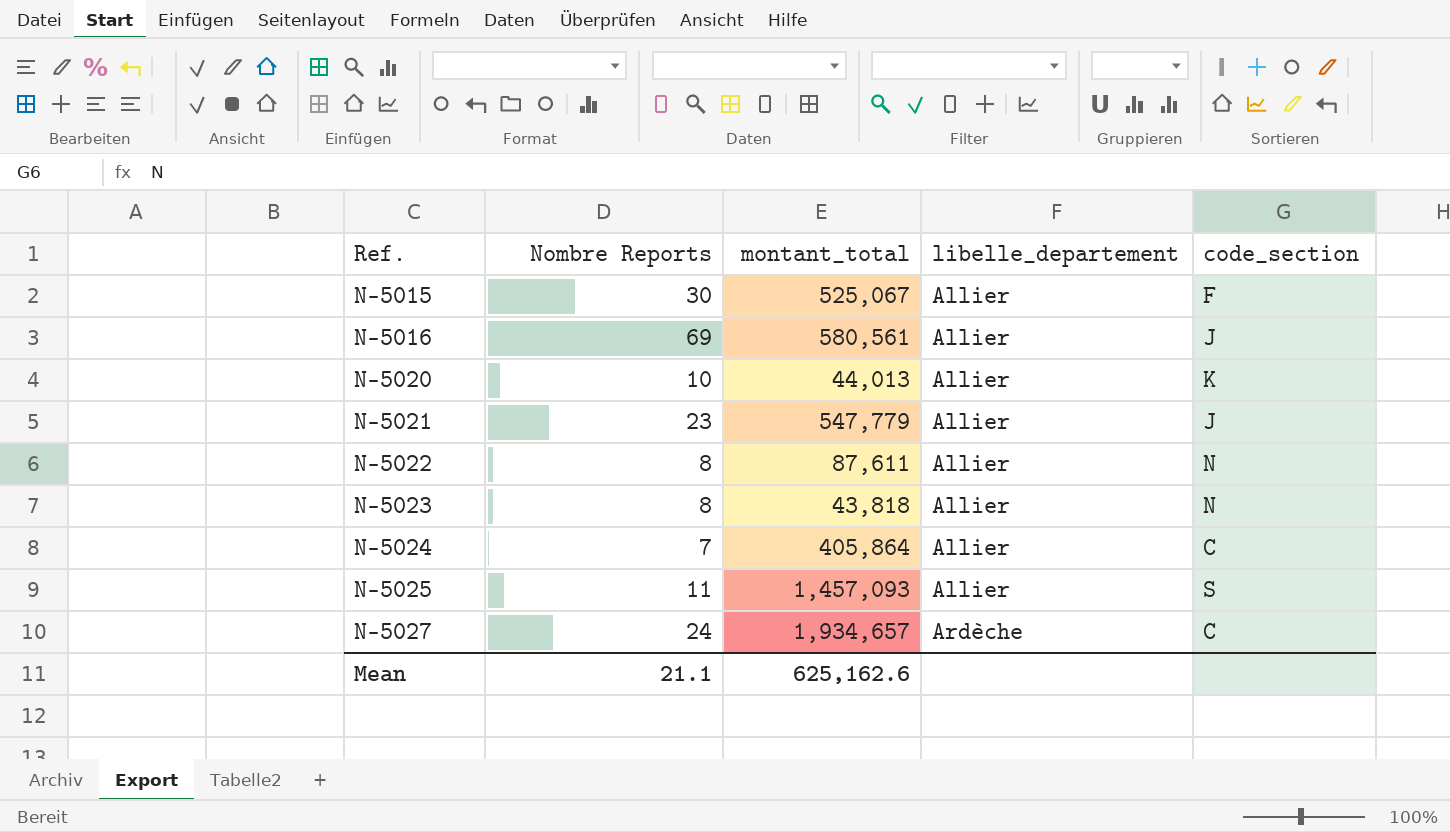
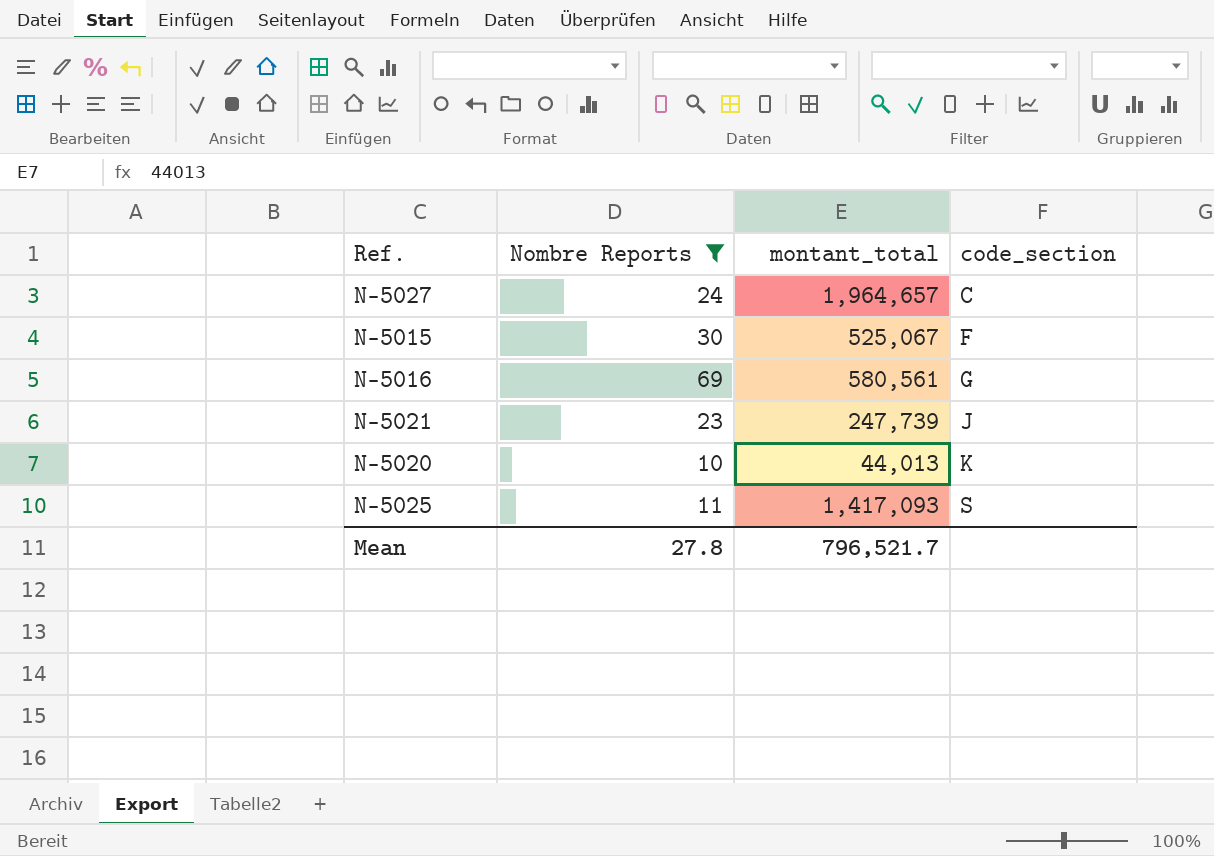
filter: none -> Nombre Reports >= 10
row order: Ref. ascending -> code_section ascending
column libelle_departement | position: 4 -> none
N-5027 | montant_total: 1,934,657 -> 1,964,657
N-5016 | code_section: J -> G
N-5021 | montant_total: 547,779 -> 247,739
N-5025 | montant_total: 1,457,093 -> 1,417,093
Mean | Nombre Reports: 21.1 -> 27.8
Mean | montant_total: 625,162.6 -> 796,521.7

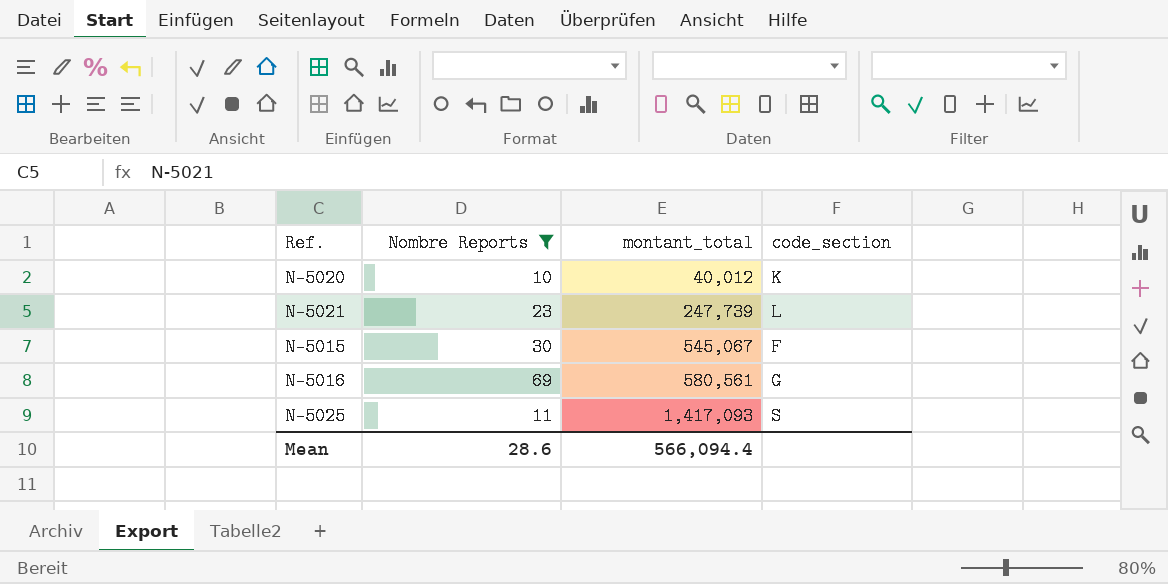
row order: code_section ascending -> montant_total ascending
row N-5027: 24 | 1,964,657 | C -> none
N-5020 | montant_total: 44,013 -> 40,012
N-5021 | code_section: J -> L
N-5015 | montant_total: 525,067 -> 545,067
Mean | Nombre Reports: 27.8 -> 28.6
Mean | montant_total: 796,521.7 -> 566,094.4

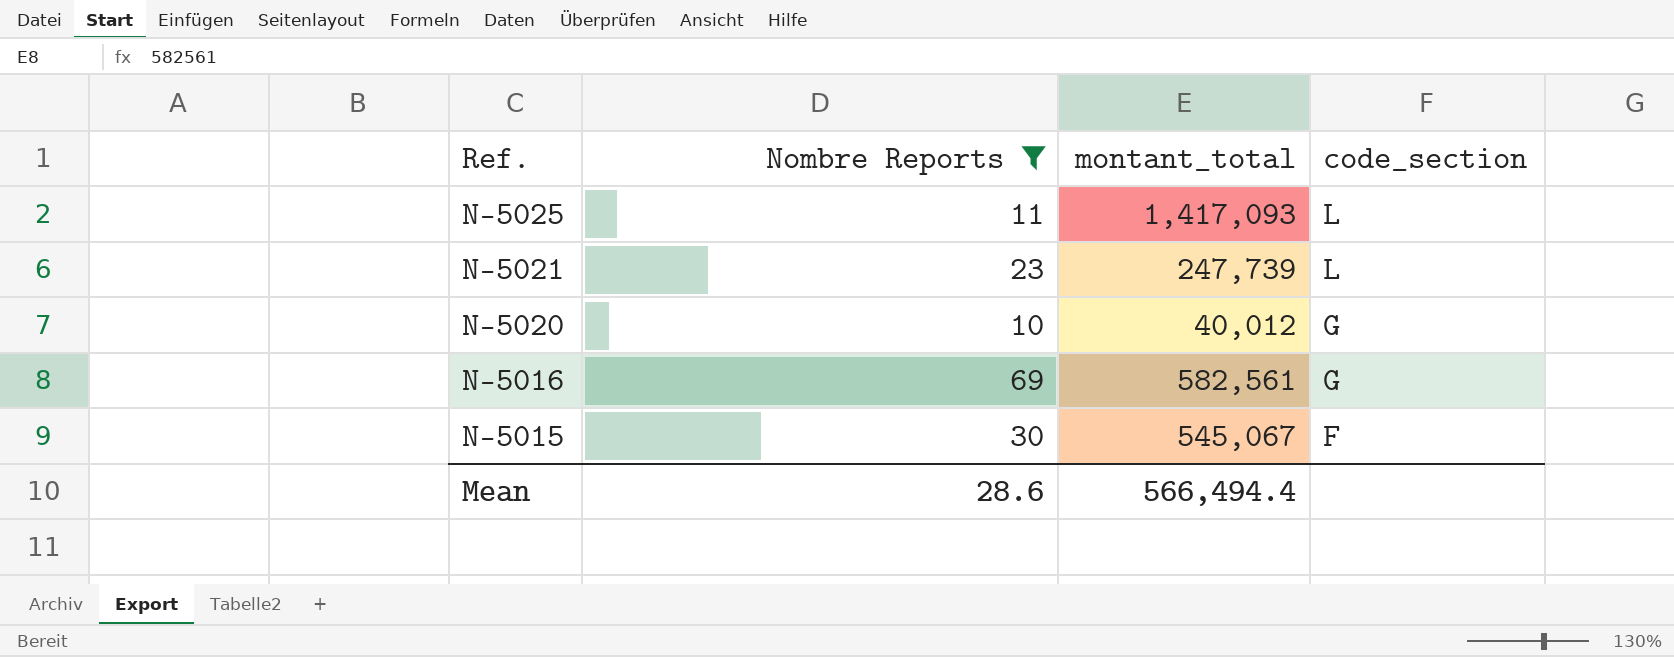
row order: montant_total ascending -> Ref. descending
N-5025 | code_section: S -> L
N-5020 | code_section: K -> G
N-5016 | montant_total: 580,561 -> 582,561
Mean | montant_total: 566,094.4 -> 566,494.4

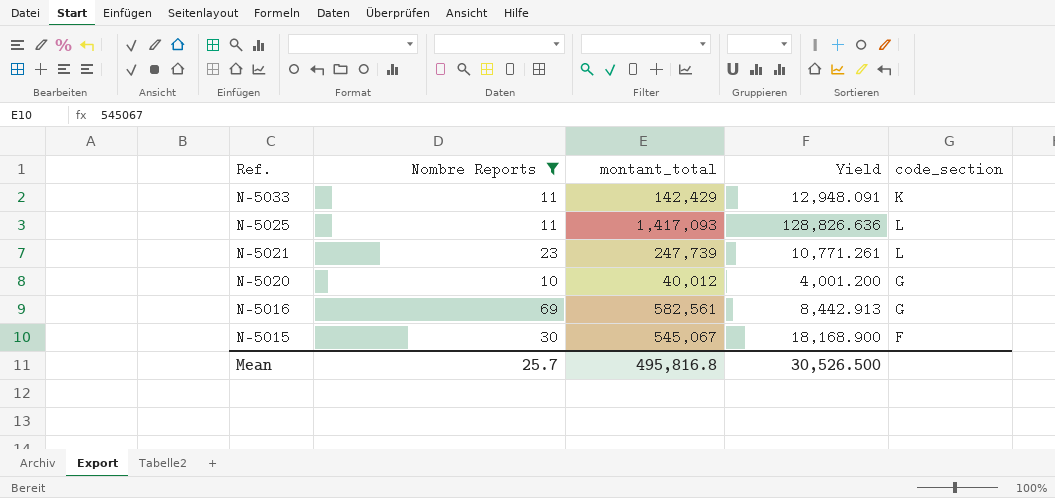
column Yield | formula: none -> [montant_total] / [Nombre Reports]
row N-5033: none -> 11 | 142,429 | 12,948.091 | K
Mean | Nombre Reports: 28.6 -> 25.7
Mean | montant_total: 566,494.4 -> 495,816.8

